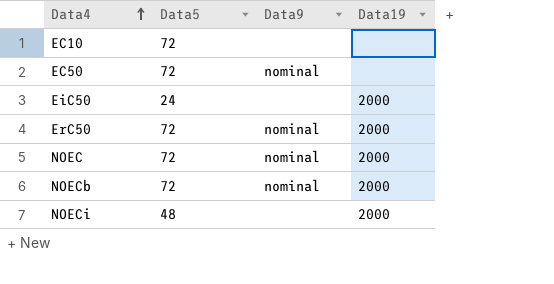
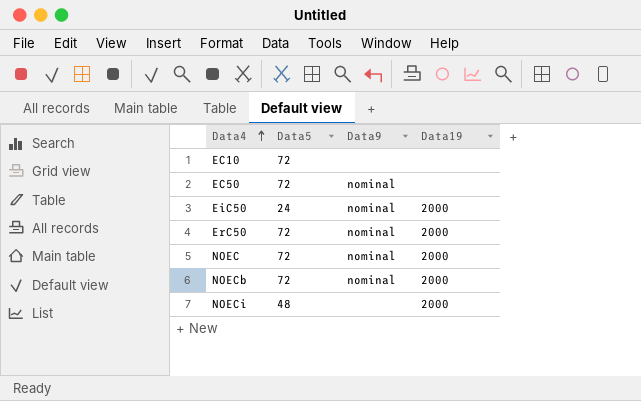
EiC50 | Data9: none -> nominal

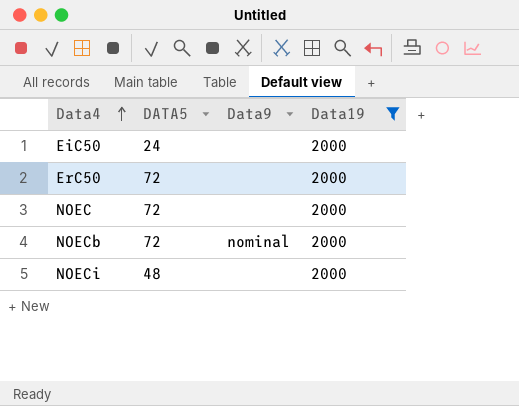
filter: none -> Data19 = 2000
column name: Data5 -> DATA5
EiC50 | Data9: nominal -> none
ErC50 | Data9: nominal -> none
NOEC | Data9: nominal -> none

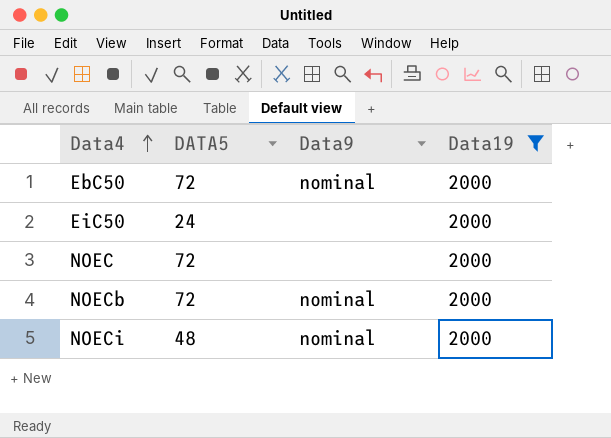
row ErC50: 72 | none | 2000 -> none
row EbC50: none -> 72 | nominal | 2000
NOECi | Data9: none -> nominal

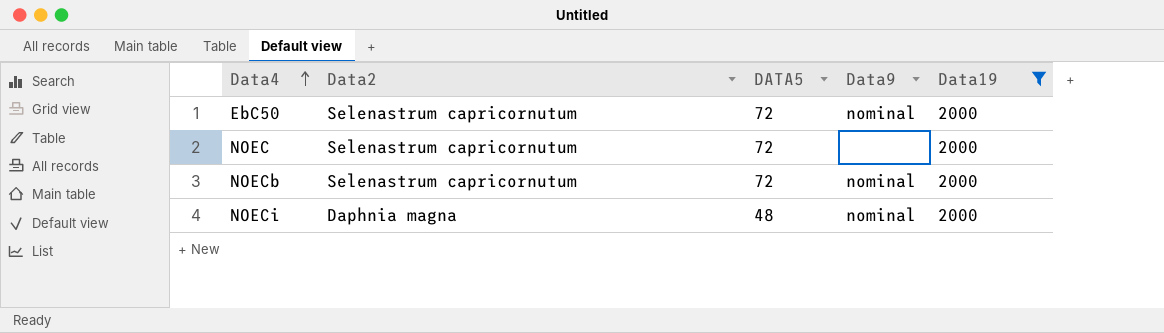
column Data2 | position: none -> 2
row EiC50: 24 | none | 2000 -> none

